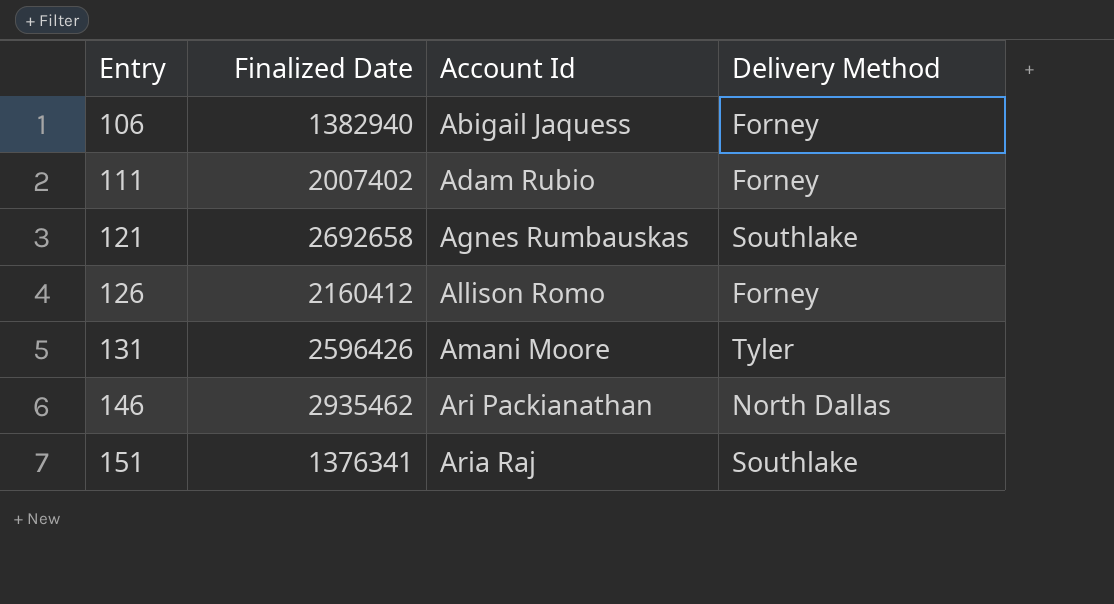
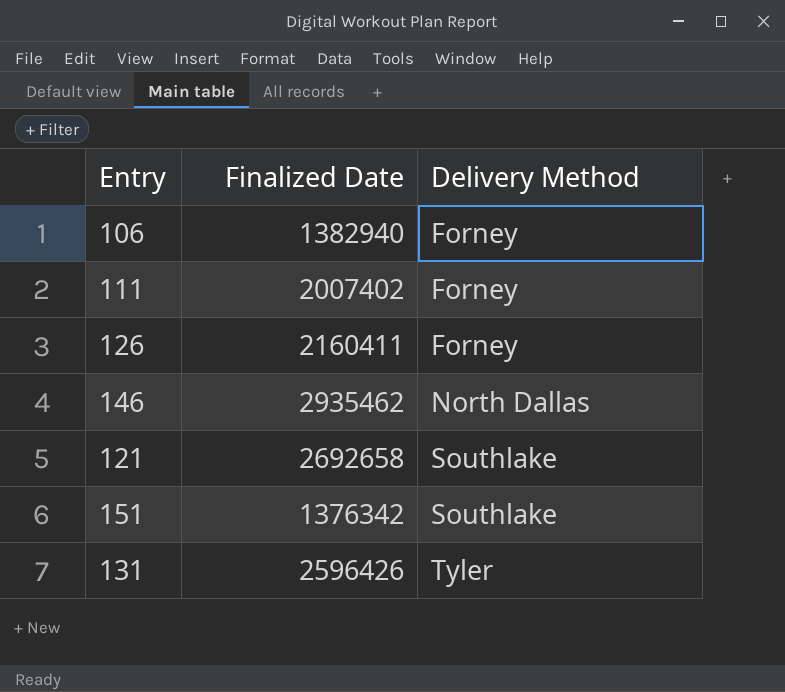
row order: Entry ascending -> Delivery Method ascending
column Account Id | position: 3 -> none
126 | Finalized Date: 2160412 -> 2160411
151 | Finalized Date: 1376341 -> 1376342

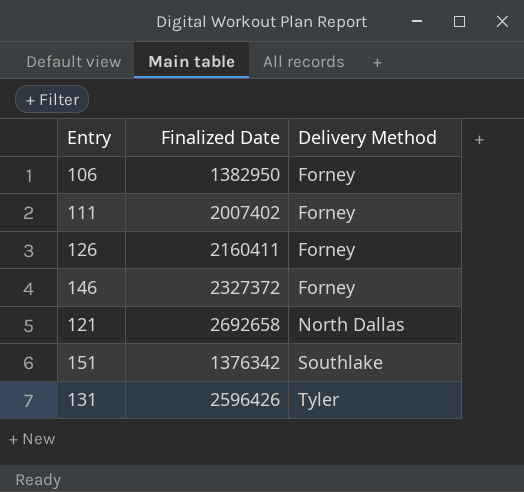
106 | Finalized Date: 1382940 -> 1382950
146 | Finalized Date: 2935462 -> 2327372
146 | Delivery Method: North Dallas -> Forney
121 | Delivery Method: Southlake -> North Dallas

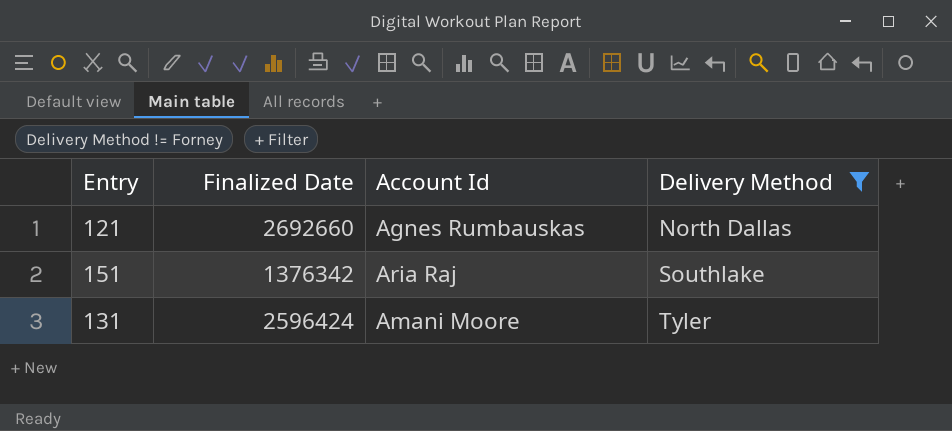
filter: none -> Delivery Method != Forney
column Account Id | position: none -> 3
121 | Finalized Date: 2692658 -> 2692660
131 | Finalized Date: 2596426 -> 2596424

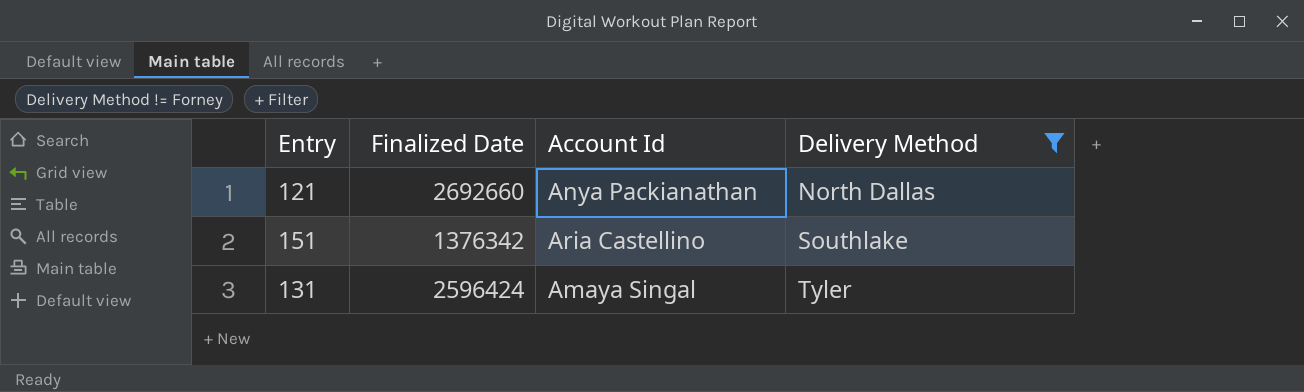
121 | Account Id: Agnes Rumbauskas -> Anya Packianathan
151 | Account Id: Aria Raj -> Aria Castellino
131 | Account Id: Amani Moore -> Amaya Singal

